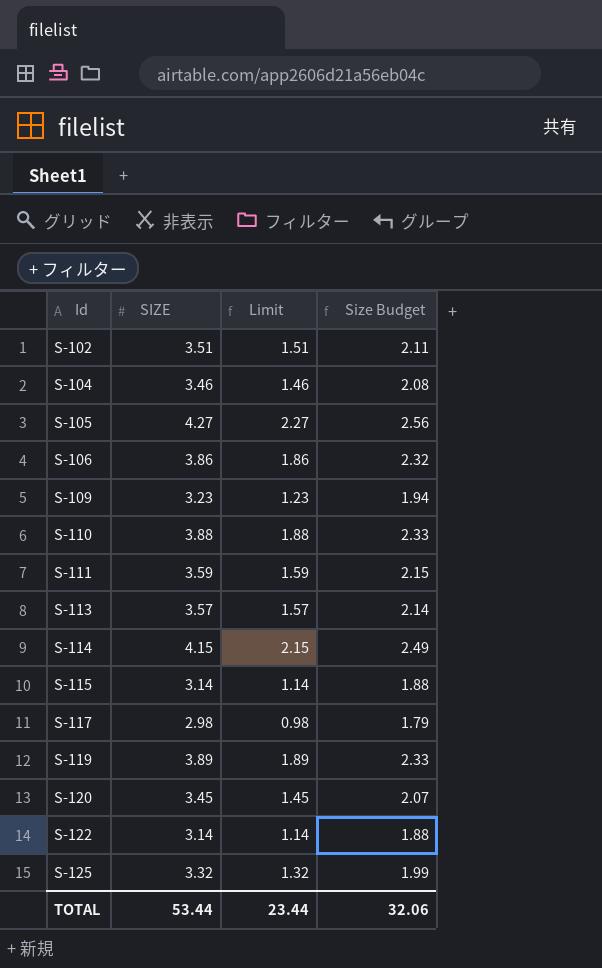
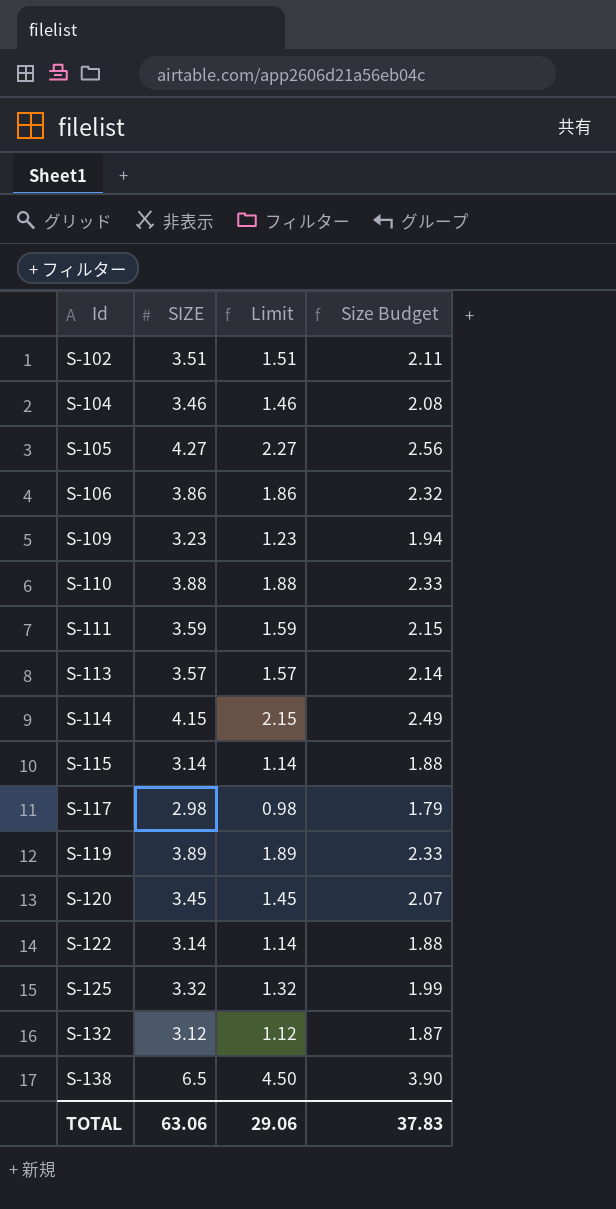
row S-132: none -> 3.12 | 1.12 | 1.87
row S-138: none -> 6.5 | 4.50 | 3.90
TOTAL | SIZE: 53.44 -> 63.06
TOTAL | Limit: 23.44 -> 29.06
TOTAL | Size Budget: 32.06 -> 37.83

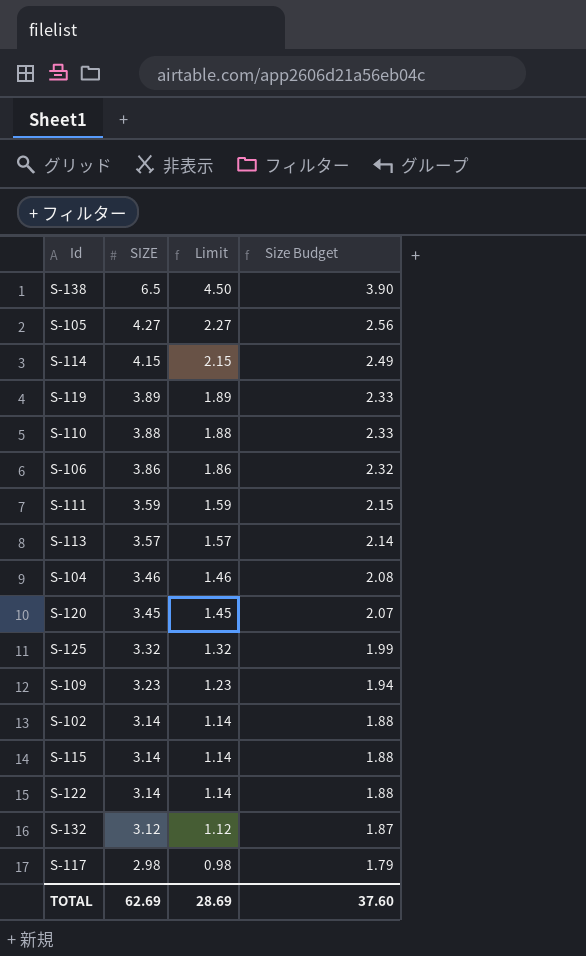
row order: Id ascending -> SIZE descending
S-102 | SIZE: 3.51 -> 3.14
S-102 | Limit: 1.51 -> 1.14
S-102 | Size Budget: 2.11 -> 1.88
TOTAL | SIZE: 63.06 -> 62.69
TOTAL | Limit: 29.06 -> 28.69
TOTAL | Size Budget: 37.83 -> 37.60

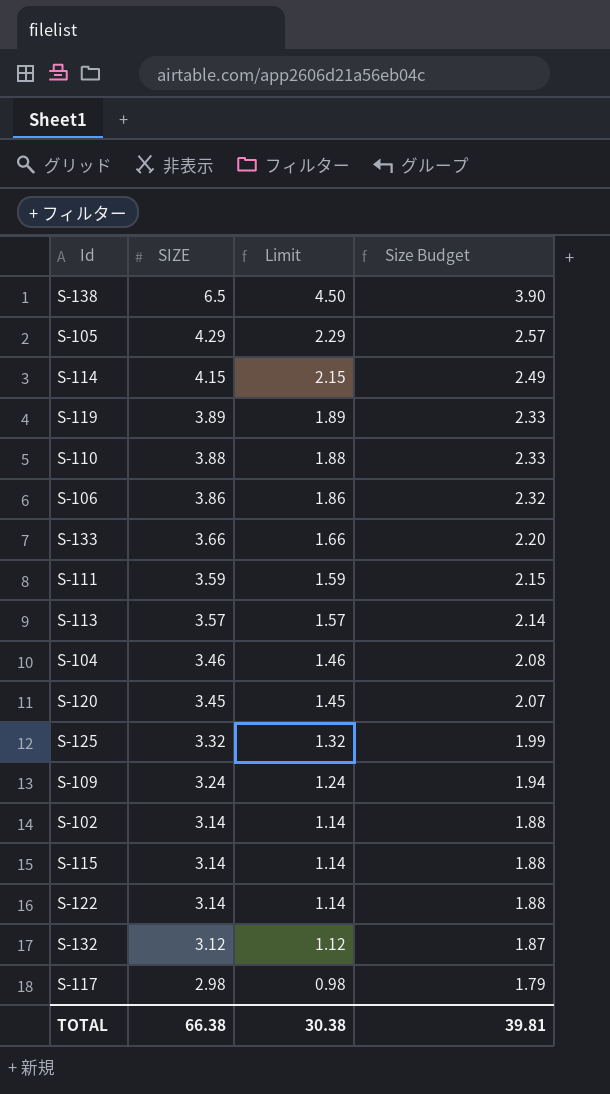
S-105 | SIZE: 4.27 -> 4.29
S-105 | Limit: 2.27 -> 2.29
S-105 | Size Budget: 2.56 -> 2.57
row S-133: none -> 3.66 | 1.66 | 2.20
S-109 | SIZE: 3.23 -> 3.24
S-109 | Limit: 1.23 -> 1.24
TOTAL | SIZE: 62.69 -> 66.38
TOTAL | Limit: 28.69 -> 30.38
TOTAL | Size Budget: 37.60 -> 39.81

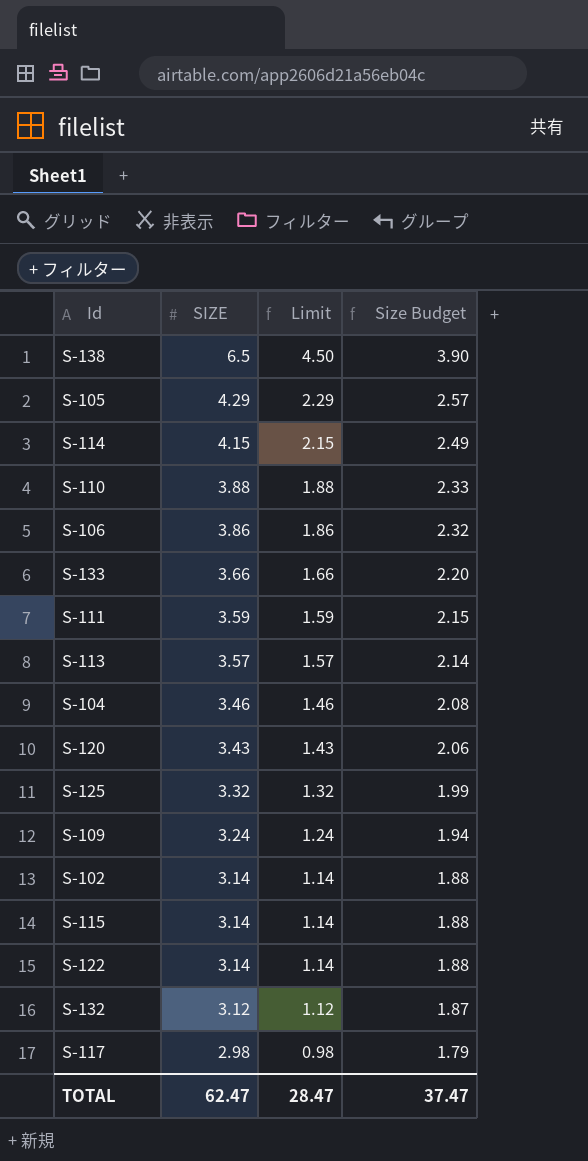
row S-119: 3.89 | 1.89 | 2.33 -> none
S-120 | SIZE: 3.45 -> 3.43
S-120 | Limit: 1.45 -> 1.43
S-120 | Size Budget: 2.07 -> 2.06
TOTAL | SIZE: 66.38 -> 62.47
TOTAL | Limit: 30.38 -> 28.47
TOTAL | Size Budget: 39.81 -> 37.47

